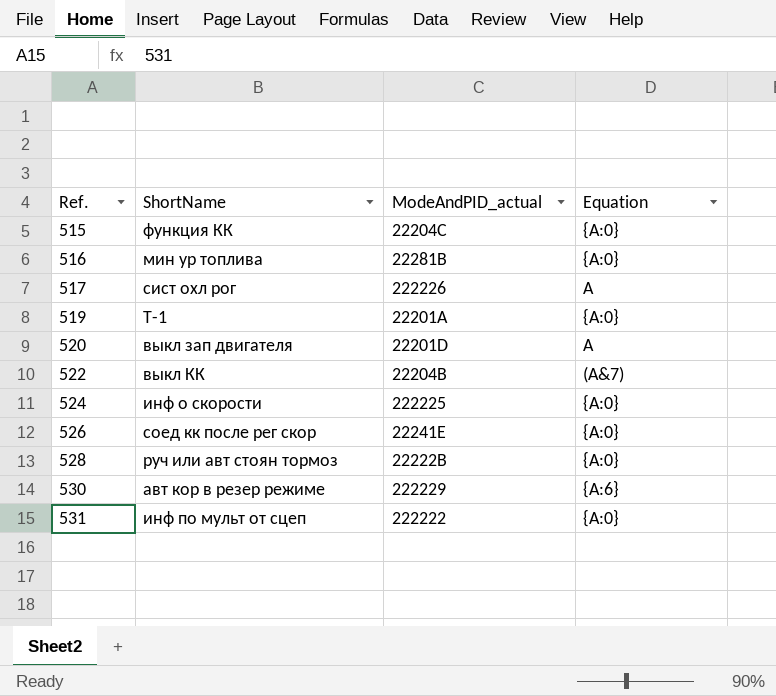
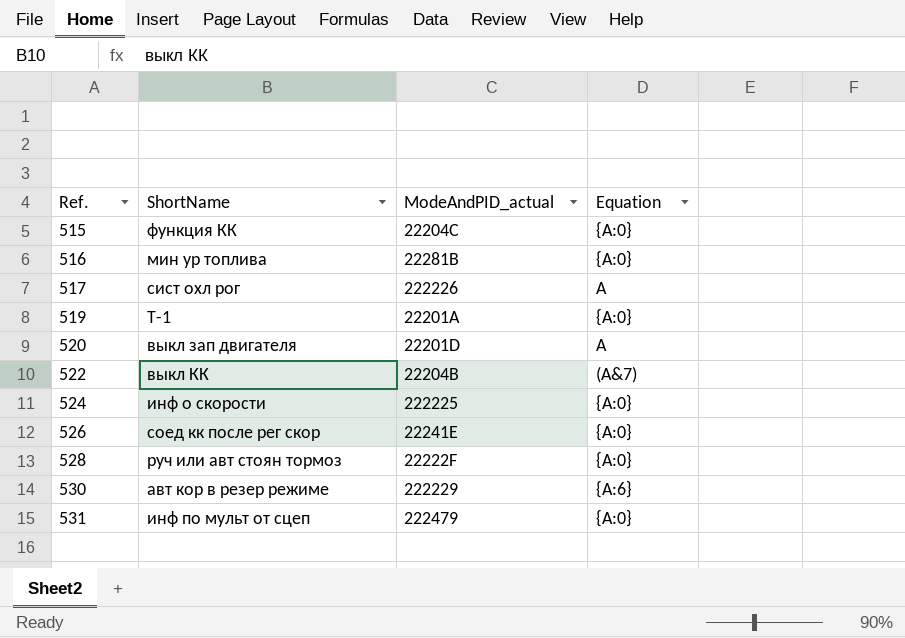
528 | ModeAndPID_actual: 22222B -> 22222F
531 | ModeAndPID_actual: 222222 -> 222479

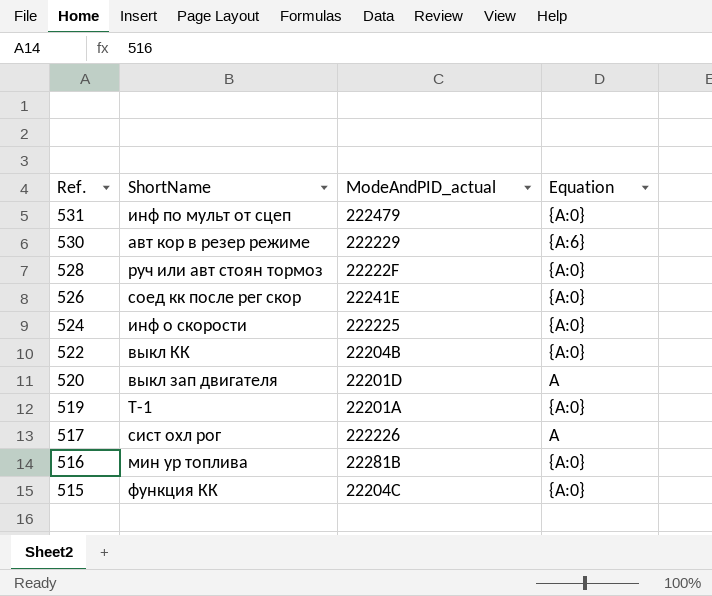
row order: Ref. ascending -> Ref. descending
522 | Equation: (A&7) -> {A:0}

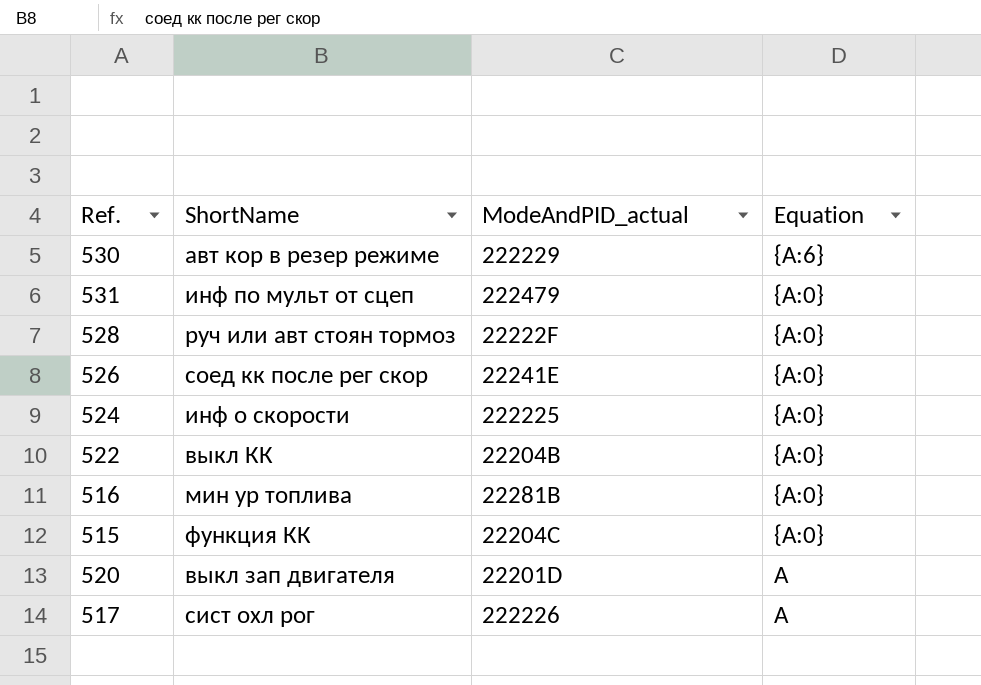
row order: Ref. descending -> Equation descending
row 519: T-1 | 22201A | {A:0} -> none

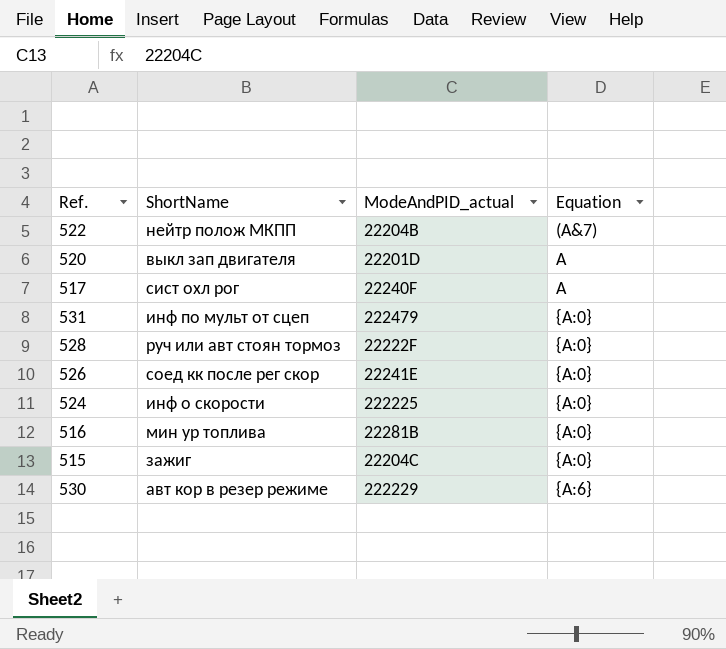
row order: Equation descending -> Equation ascending
522 | ShortName: выкл КК -> нейтр полож МКПП
522 | Equation: {A:0} -> (A&7)
517 | ModeAndPID_actual: 222226 -> 22240F
515 | ShortName: функция КК -> зажиг

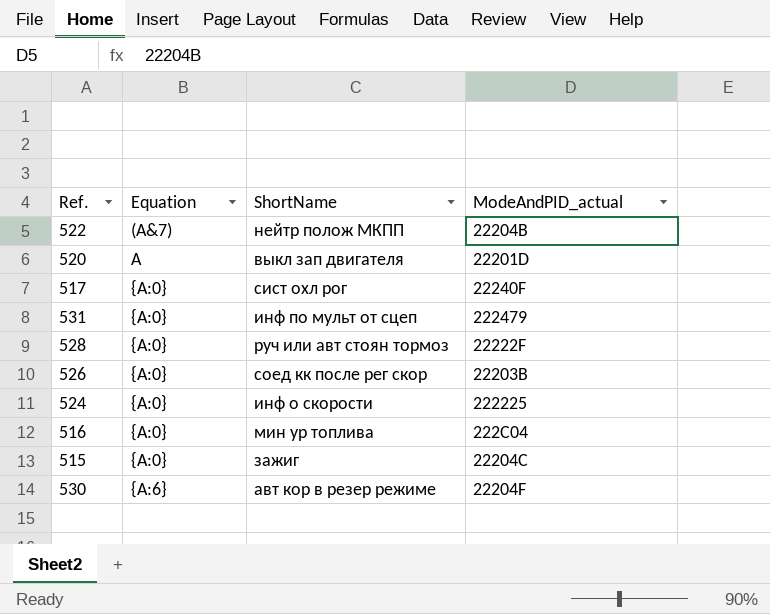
column Equation | position: 4 -> 2
517 | Equation: A -> {A:0}
526 | ModeAndPID_actual: 22241E -> 22203B
516 | ModeAndPID_actual: 22281B -> 222C04
530 | ModeAndPID_actual: 222229 -> 22204F

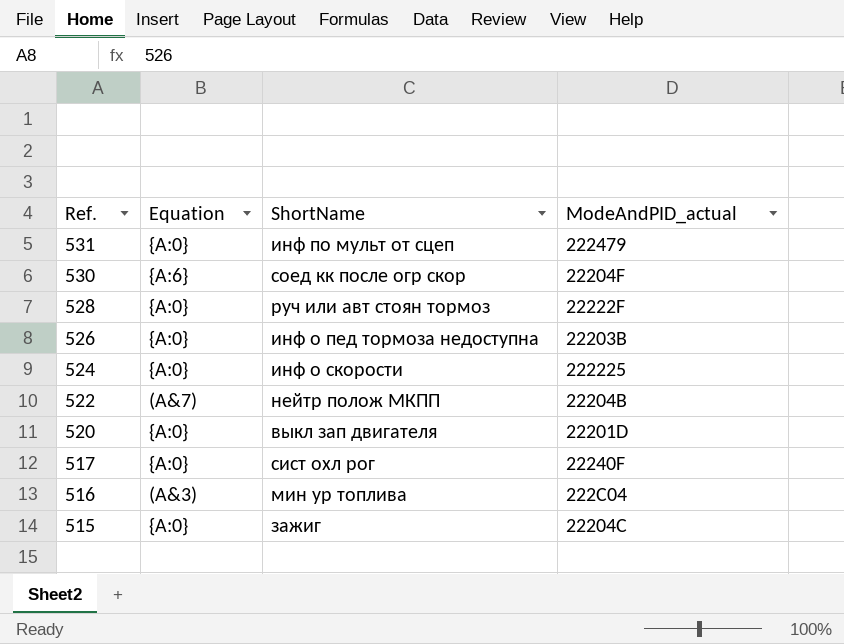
row order: Equation ascending -> Ref. descending
530 | ShortName: авт кор в резер режиме -> соед кк после огр скор
526 | ShortName: соед кк после рег скор -> инф о пед тормоза недоступна
520 | Equation: A -> {A:0}
516 | Equation: {A:0} -> (A&3)

